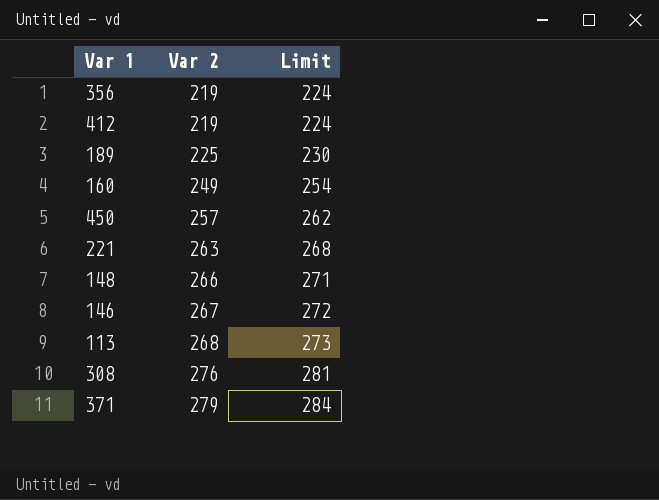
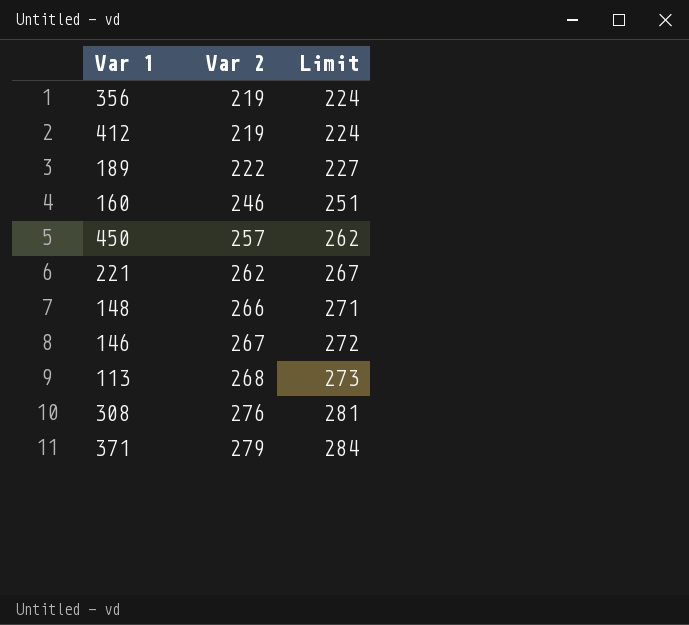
189 | Var 2: 225 -> 222
189 | Limit: 230 -> 227
160 | Var 2: 249 -> 246
160 | Limit: 254 -> 251
221 | Var 2: 263 -> 262
221 | Limit: 268 -> 267

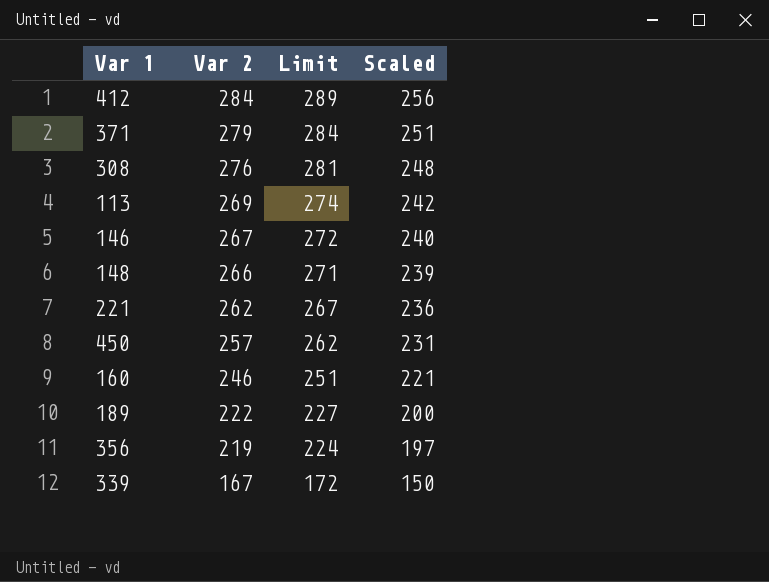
row order: Var 2 ascending -> Var 2 descending
column Scaled | formula: none -> [Var 2] * 0.9
412 | Var 2: 219 -> 284
412 | Limit: 224 -> 289
113 | Var 2: 268 -> 269
113 | Limit: 273 -> 274
row 339: none -> 167 | 172 | 150

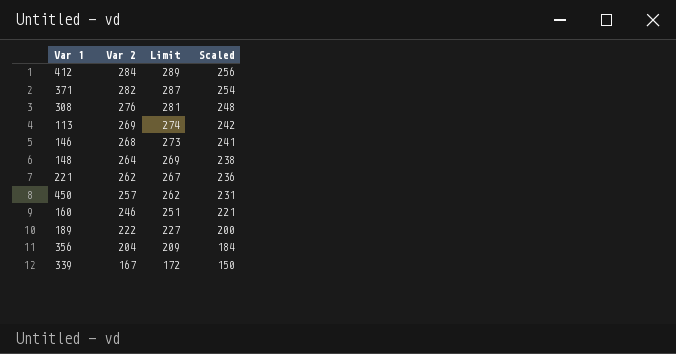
371 | Var 2: 279 -> 282
371 | Limit: 284 -> 287
371 | Scaled: 251 -> 254
146 | Var 2: 267 -> 268
146 | Limit: 272 -> 273
146 | Scaled: 240 -> 241
148 | Var 2: 266 -> 264
148 | Limit: 271 -> 269
148 | Scaled: 239 -> 238
356 | Var 2: 219 -> 204
356 | Limit: 224 -> 209
356 | Scaled: 197 -> 184

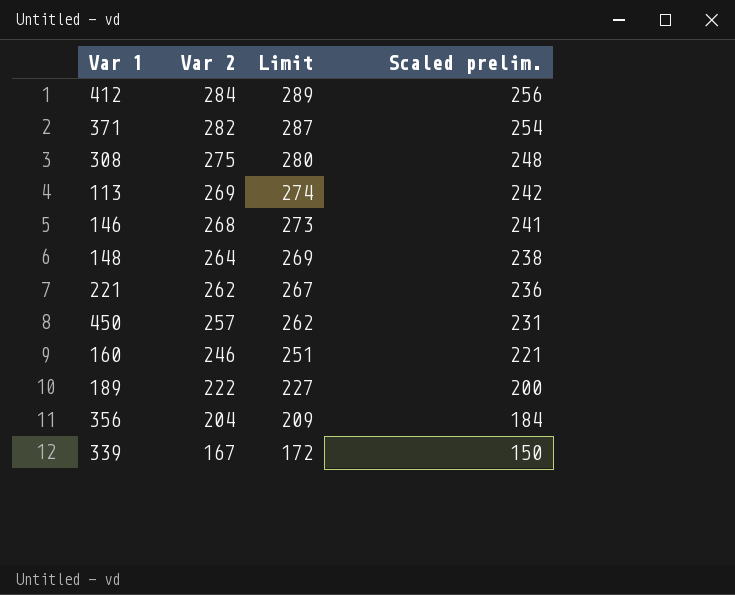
column name: Scaled -> Scaled prelim.
308 | Var 2: 276 -> 275
308 | Limit: 281 -> 280

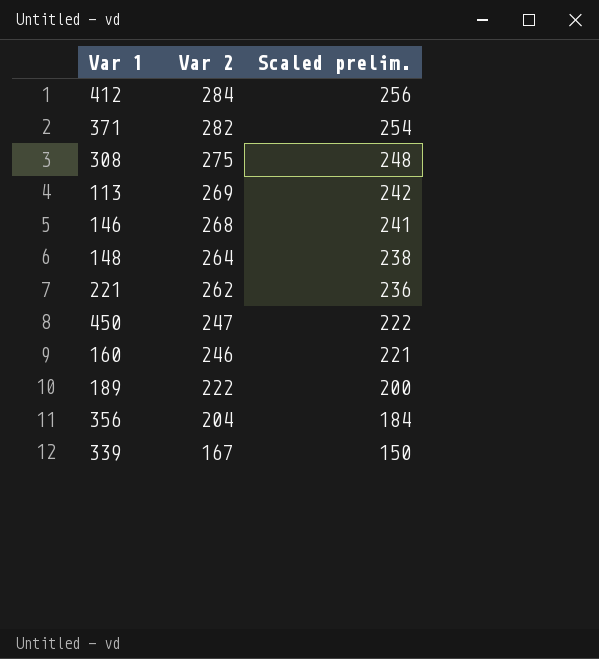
column Limit | formula: [Var 2] + 5 -> none
450 | Var 2: 257 -> 247
450 | Scaled prelim.: 231 -> 222

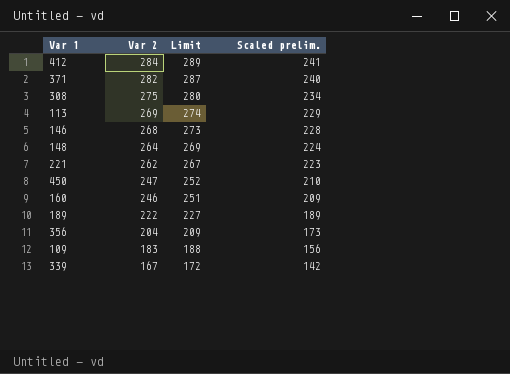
column Limit | formula: none -> [Var 2] + 5
column Scaled prelim. | formula: [Var 2] * 0.9 -> [Var 2] * 0.85
row 109: none -> 183 | 188 | 156

